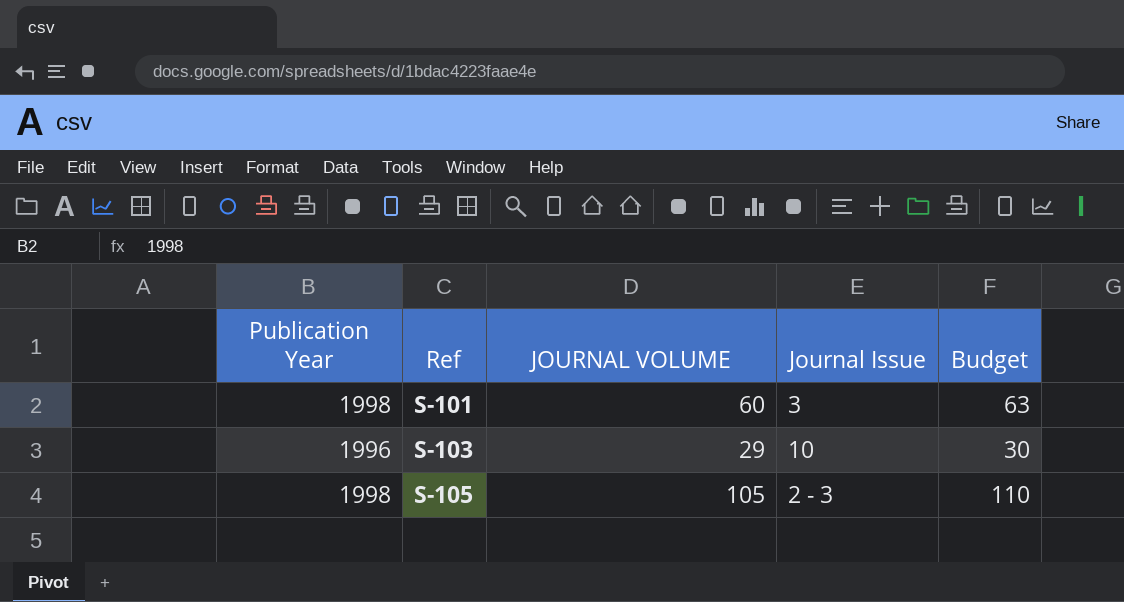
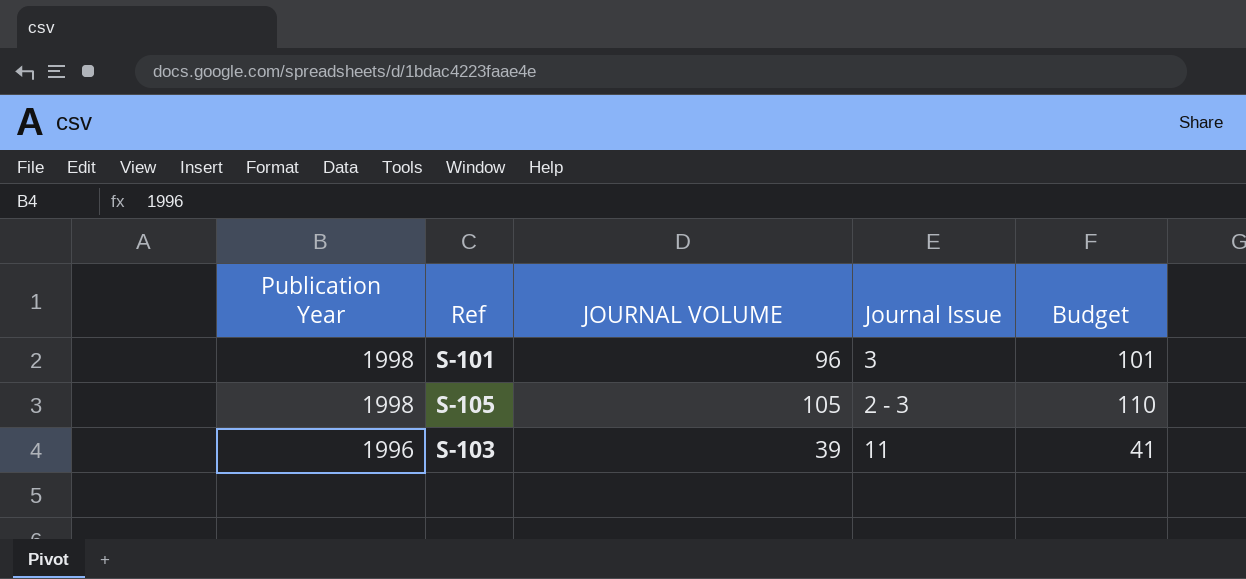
row order: Ref ascending -> Publication Year descending
S-101 | JOURNAL VOLUME: 60 -> 96
S-101 | Budget: 63 -> 101
S-103 | JOURNAL VOLUME: 29 -> 39
S-103 | Journal Issue: 10 -> 11
S-103 | Budget: 30 -> 41

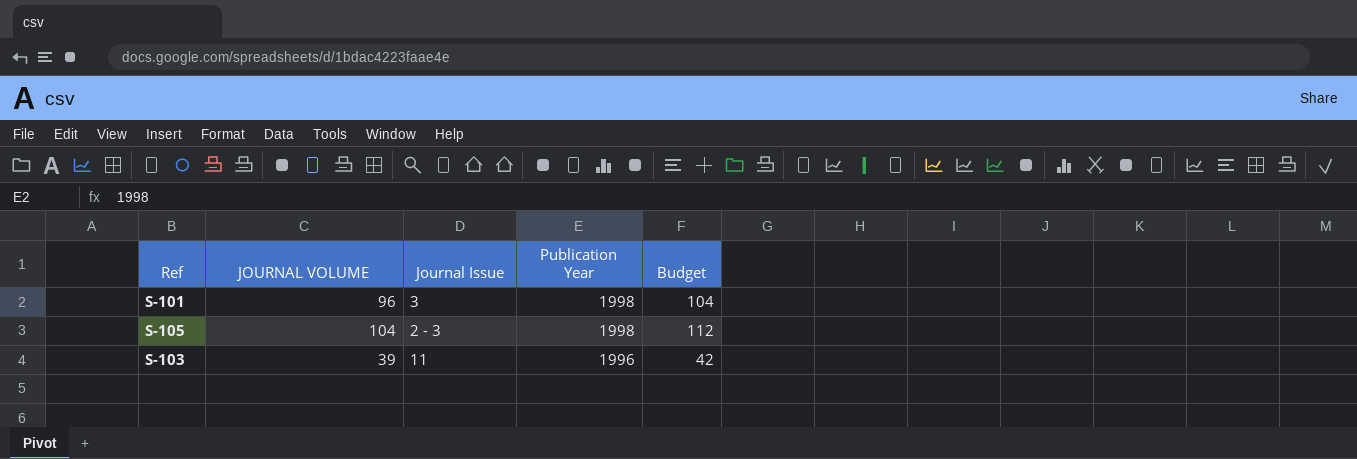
column Publication Year | position: 1 -> 4
column Budget | formula: [JOURNAL VOLUME] * 1.05 -> [JOURNAL VOLUME] * 1.08
S-105 | JOURNAL VOLUME: 105 -> 104

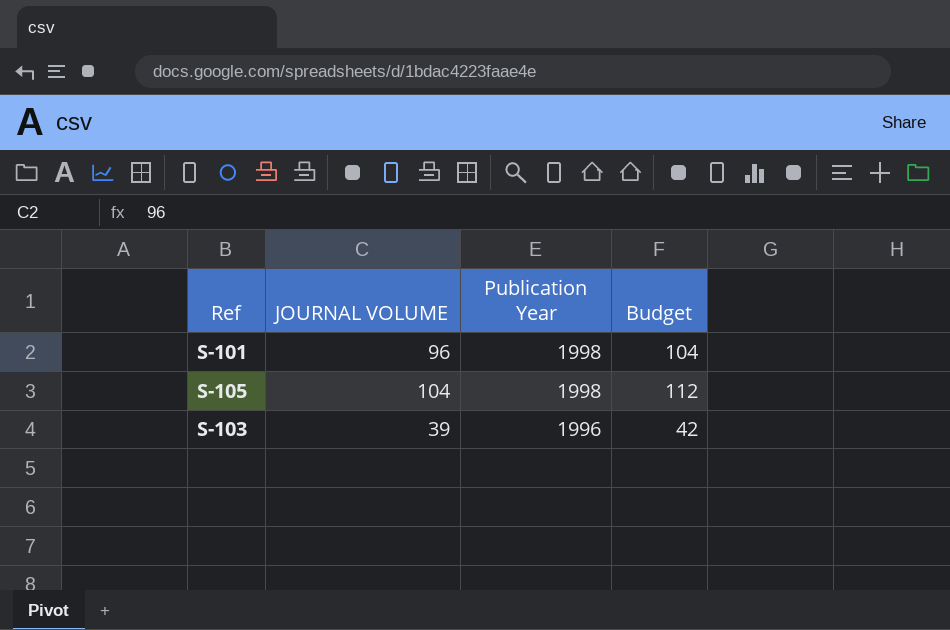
column Journal Issue | position: 3 -> none

